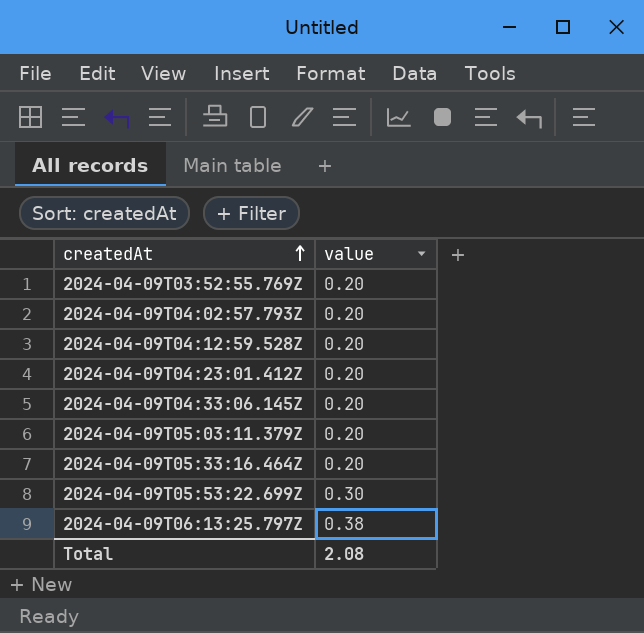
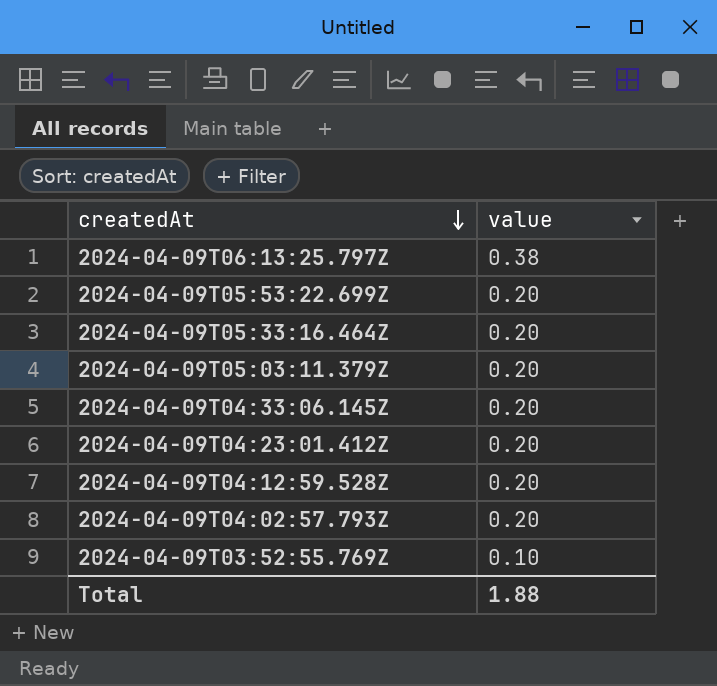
row order: createdAt ascending -> createdAt descending
2024-04-09T05:53:22.699Z | value: 0.30 -> 0.20
2024-04-09T03:52:55.769Z | value: 0.20 -> 0.10
Total | value: 2.08 -> 1.88

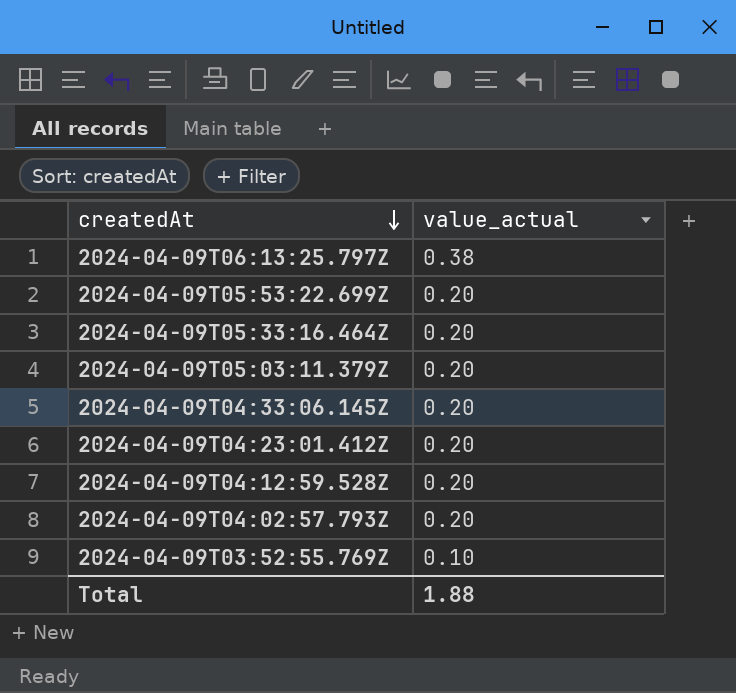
column name: value -> value_actual

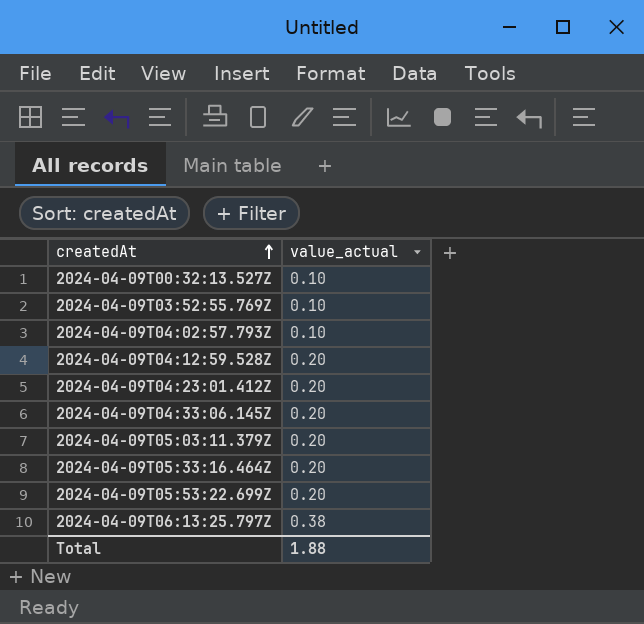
row order: createdAt descending -> createdAt ascending
row 2024-04-09T00:32:13.527Z: none -> 0.10
2024-04-09T04:02:57.793Z | value_actual: 0.20 -> 0.10

